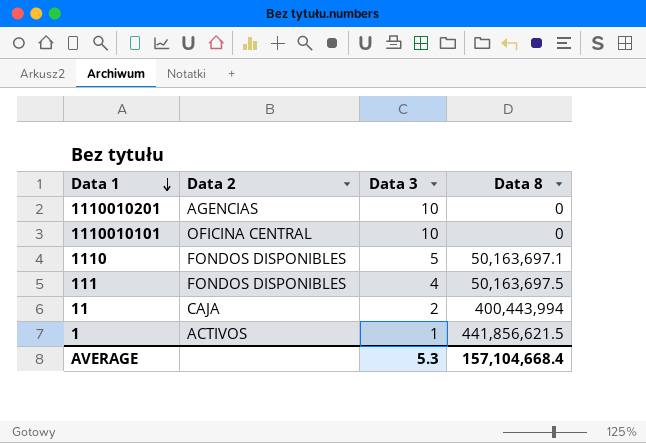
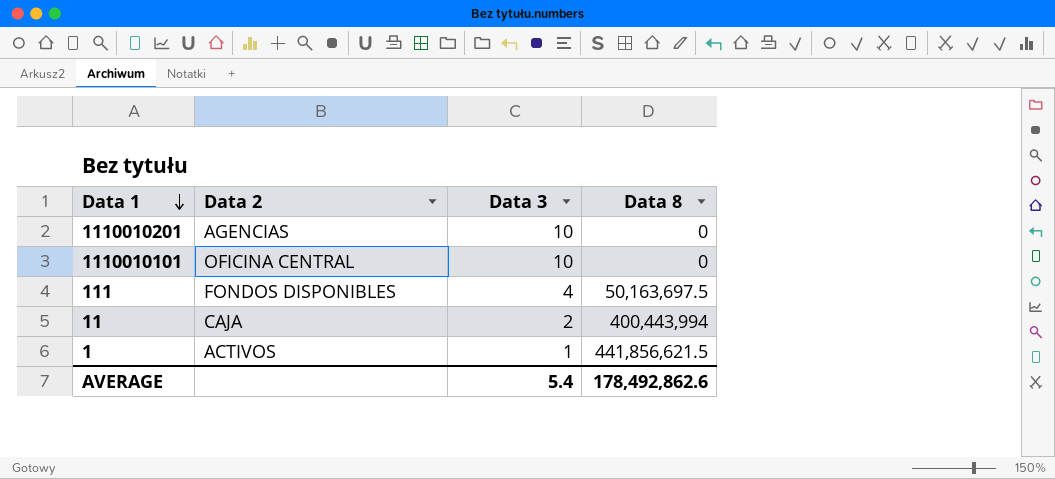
row 1110: FONDOS DISPONIBLES | 5 | 50,163,697.1 -> none
AVERAGE | Data 3: 5.3 -> 5.4
AVERAGE | Data 8: 157,104,668.4 -> 178,492,862.6

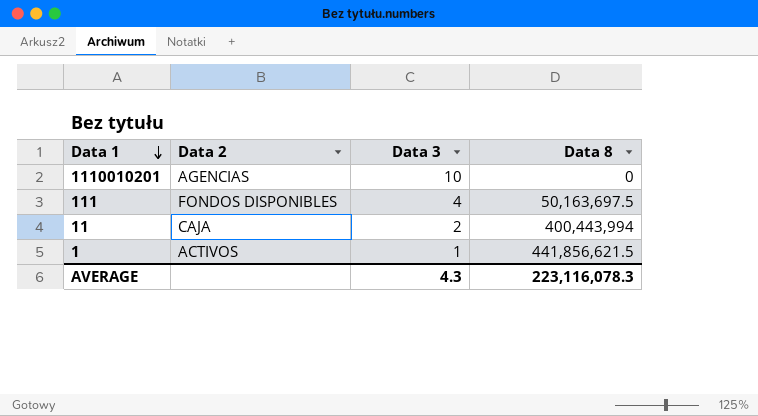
row 1110010101: OFICINA CENTRAL | 10 | 0 -> none
AVERAGE | Data 3: 5.4 -> 4.3
AVERAGE | Data 8: 178,492,862.6 -> 223,116,078.3

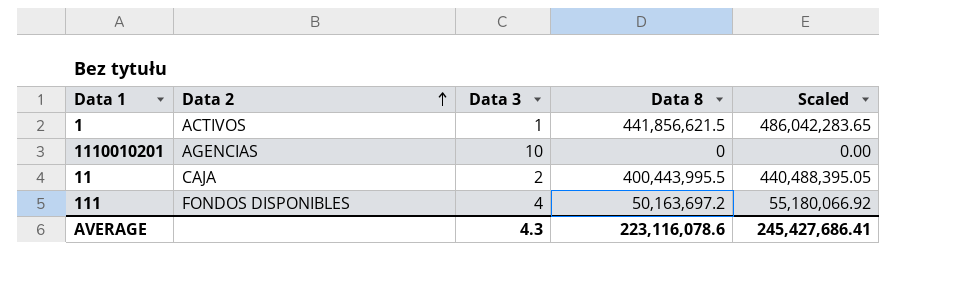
row order: Data 1 descending -> Data 2 ascending
column Scaled | formula: none -> [Data 8] * 1.1
11 | Data 8: 400,443,994 -> 400,443,995.5
111 | Data 8: 50,163,697.5 -> 50,163,697.2
AVERAGE | Data 8: 223,116,078.3 -> 223,116,078.6

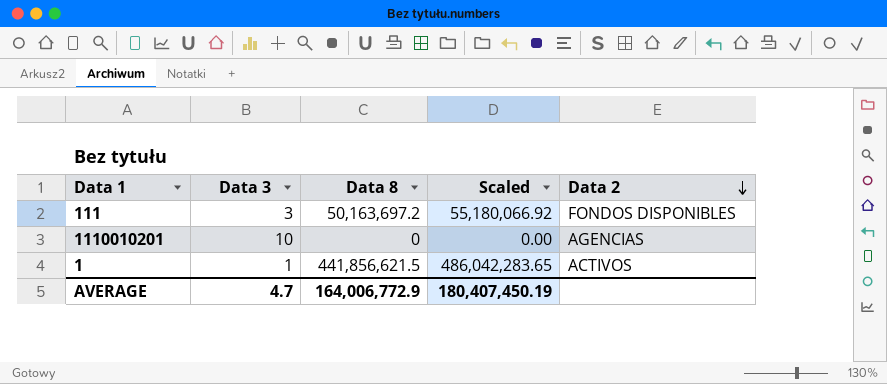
row order: Data 2 ascending -> Data 2 descending
column Data 2 | position: 2 -> 5
row 11: CAJA | 2 | 400,443,995.5 | 440,488,395.05 -> none
111 | Data 3: 4 -> 3
AVERAGE | Data 3: 4.3 -> 4.7
AVERAGE | Data 8: 223,116,078.6 -> 164,006,772.9
AVERAGE | Scaled: 245,427,686.41 -> 180,407,450.19

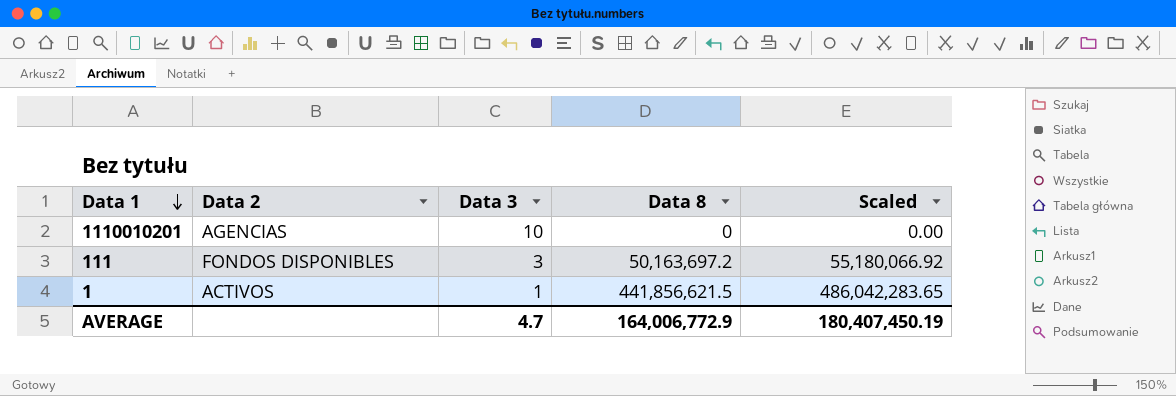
row order: Data 2 descending -> Data 1 descending
column Data 2 | position: 5 -> 2

